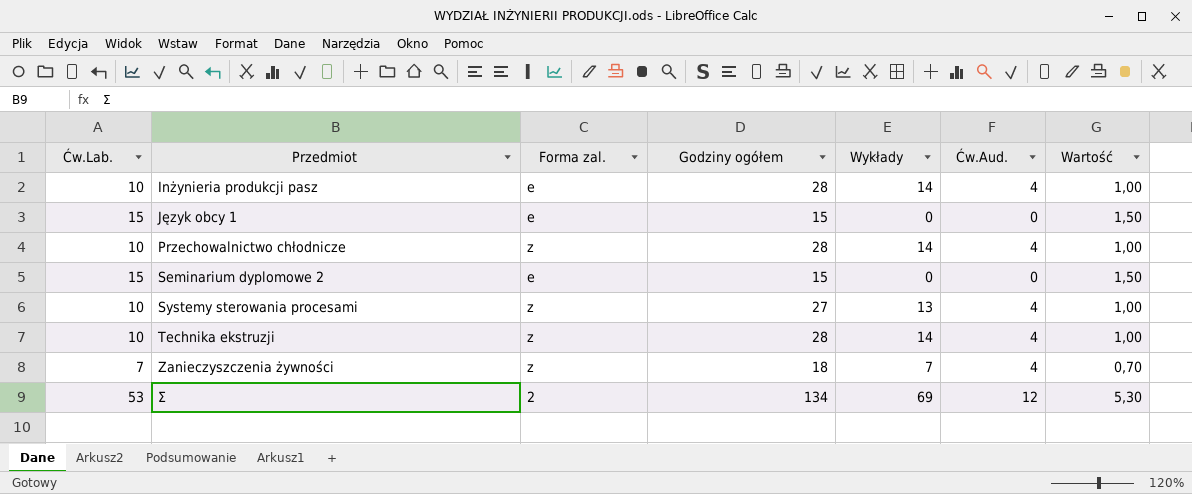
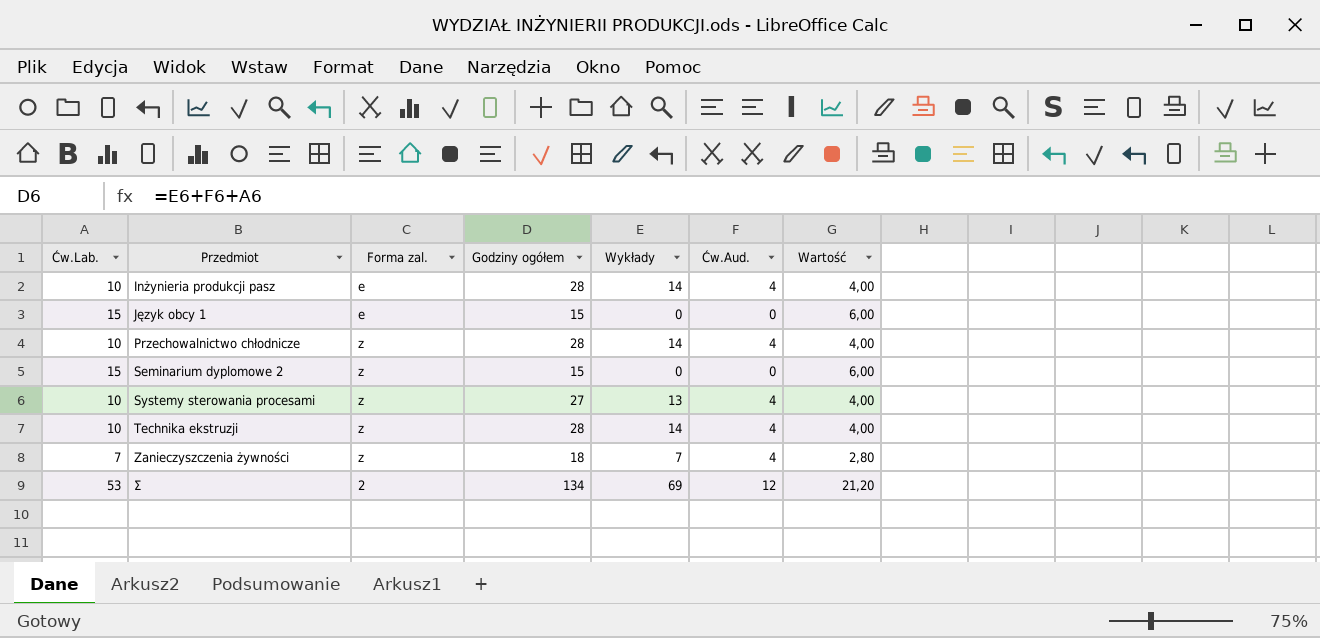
column Wartość | formula: [Ćw.Lab.] * 0,1 -> [Ćw.Lab.] * 0,4
Seminarium dyplomowe 2 | Forma zal.: e -> z

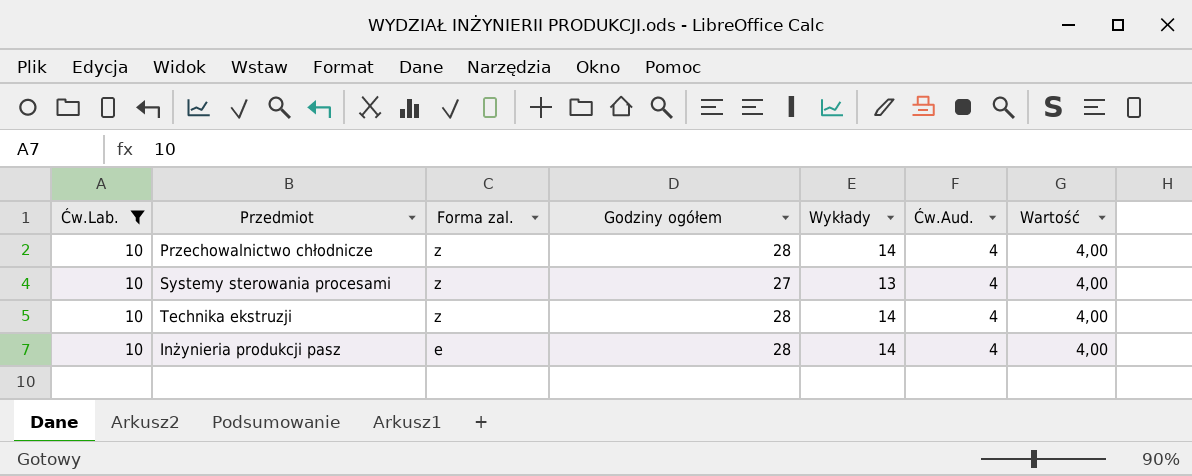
filter: none -> Ćw.Lab. = 10
row order: Przedmiot ascending -> Forma zal. descending

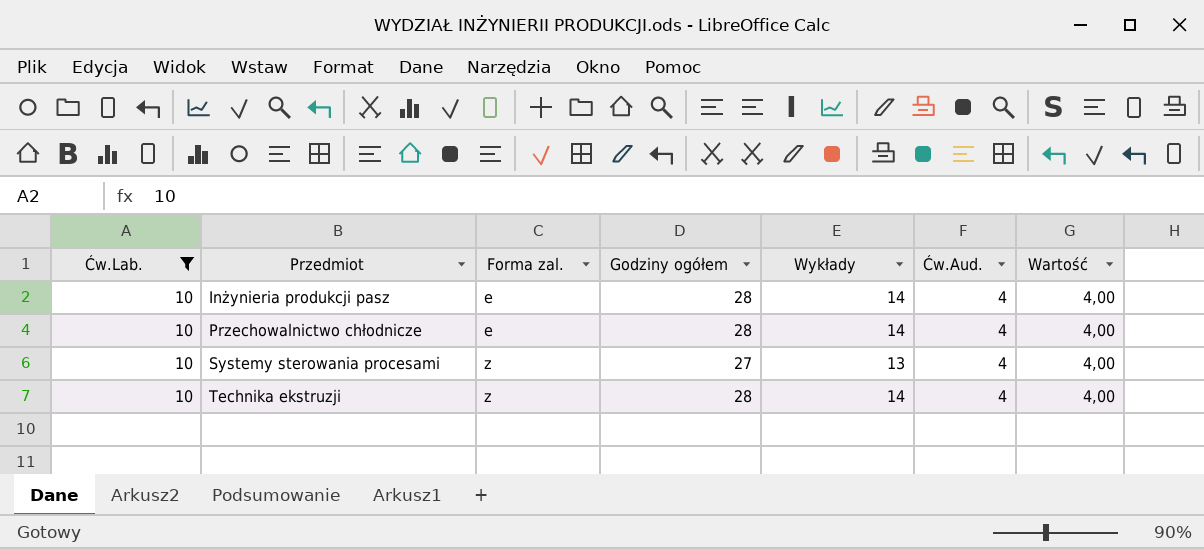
row order: Forma zal. descending -> Przedmiot ascending
Przechowalnictwo chłodnicze | Forma zal.: z -> e

